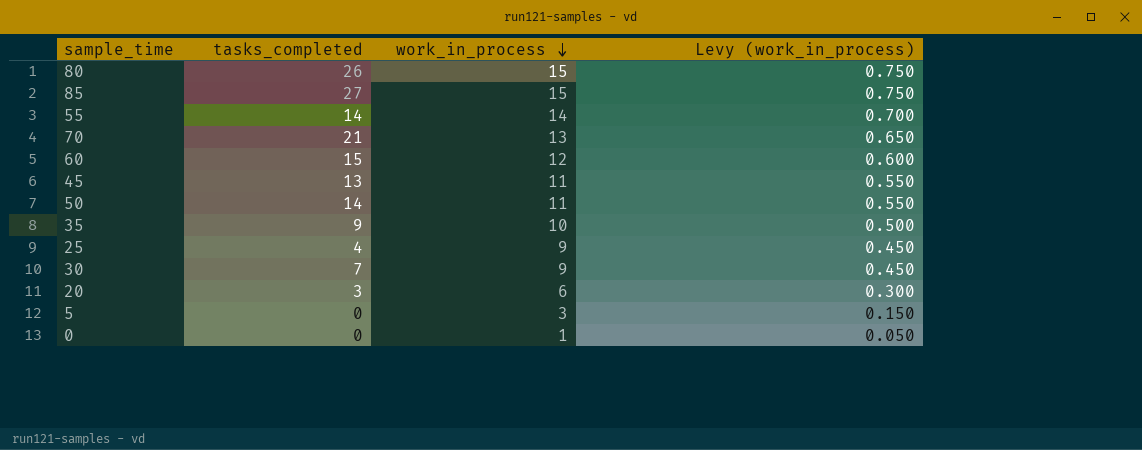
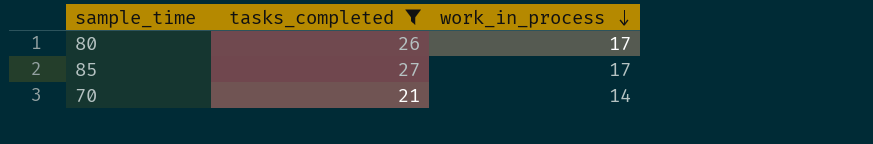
filter: none -> tasks_completed >= 21
column Levy (work_in_process) | formula: [work_in_process] * 0.05 -> none
80 | work_in_process: 15 -> 17
85 | work_in_process: 15 -> 17
70 | work_in_process: 13 -> 14

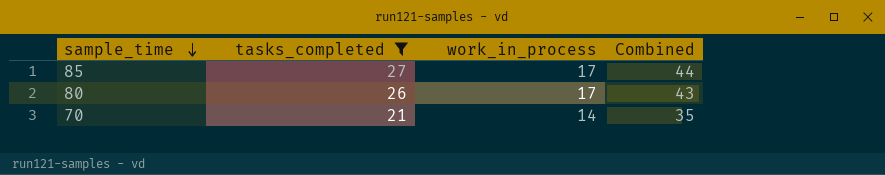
row order: work_in_process descending -> sample_time descending
column Combined | formula: none -> [tasks_completed] + [work_in_process]

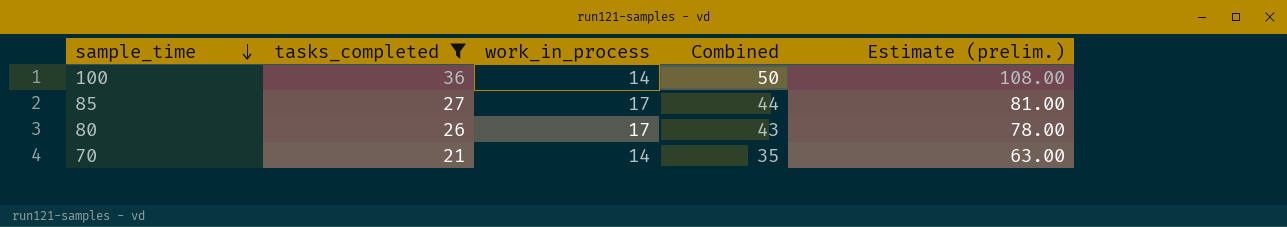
column Estimate (prelim.) | formula: none -> [tasks_completed] * 3
row 100: none -> 36 | 14 | 50 | 108.00

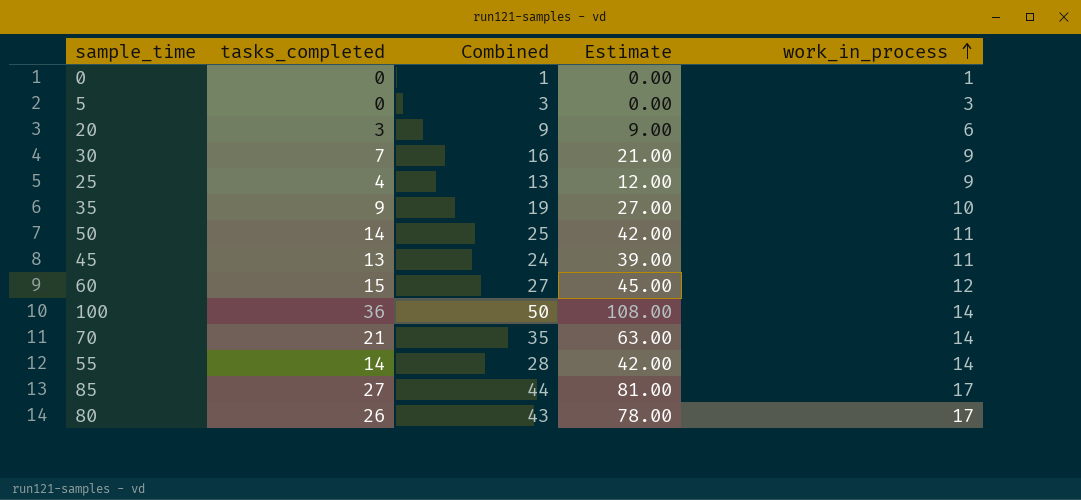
filter: tasks_completed >= 21 -> none
row order: sample_time descending -> work_in_process ascending
column name: Estimate (prelim.) -> Estimate
column work_in_process | position: 3 -> 5

